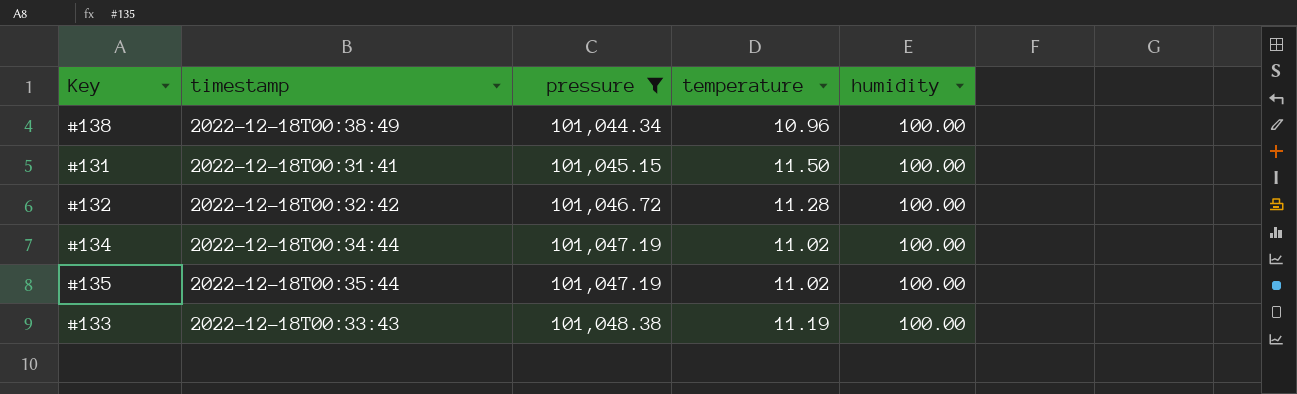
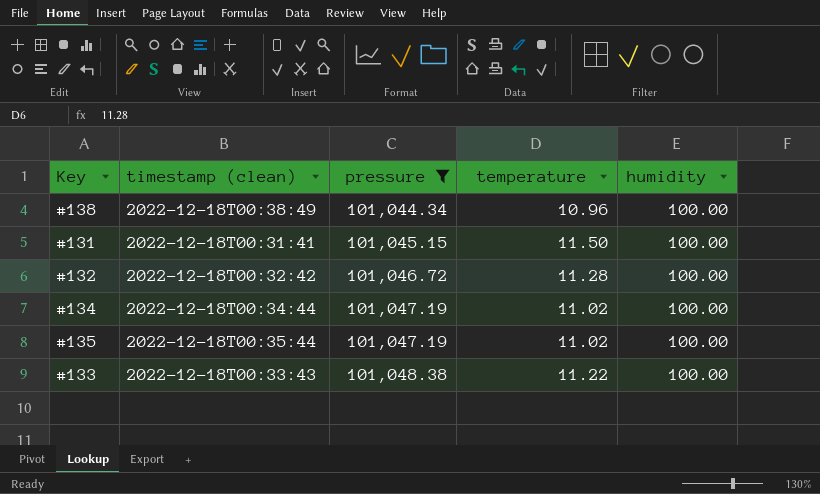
column name: timestamp -> timestamp (clean)
#133 | temperature: 11.19 -> 11.22

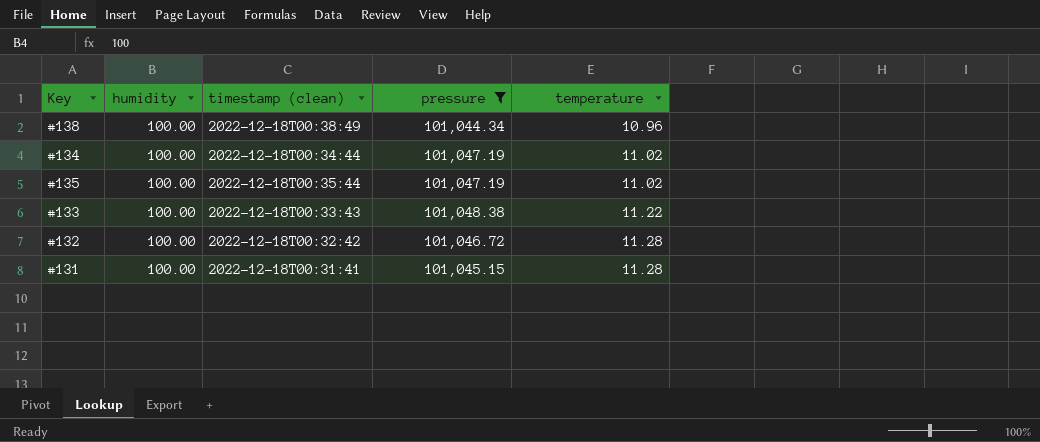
row order: pressure ascending -> temperature ascending
column humidity | position: 5 -> 2
#131 | temperature: 11.50 -> 11.28

